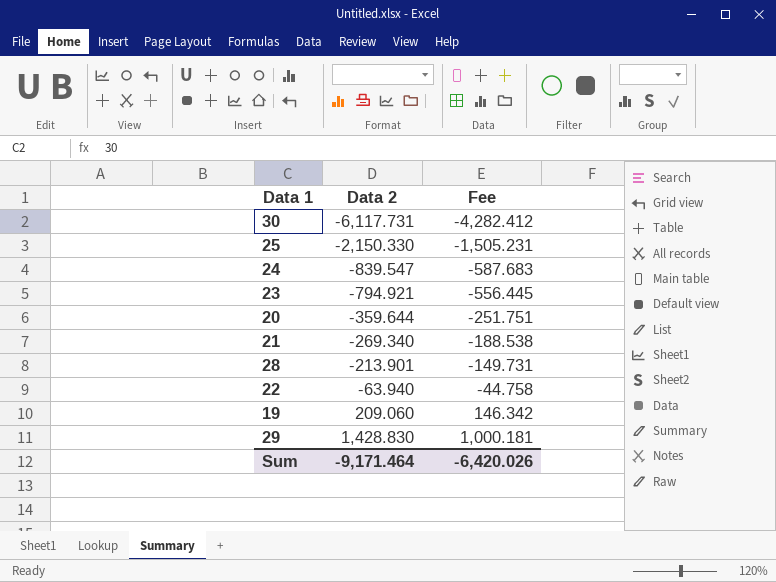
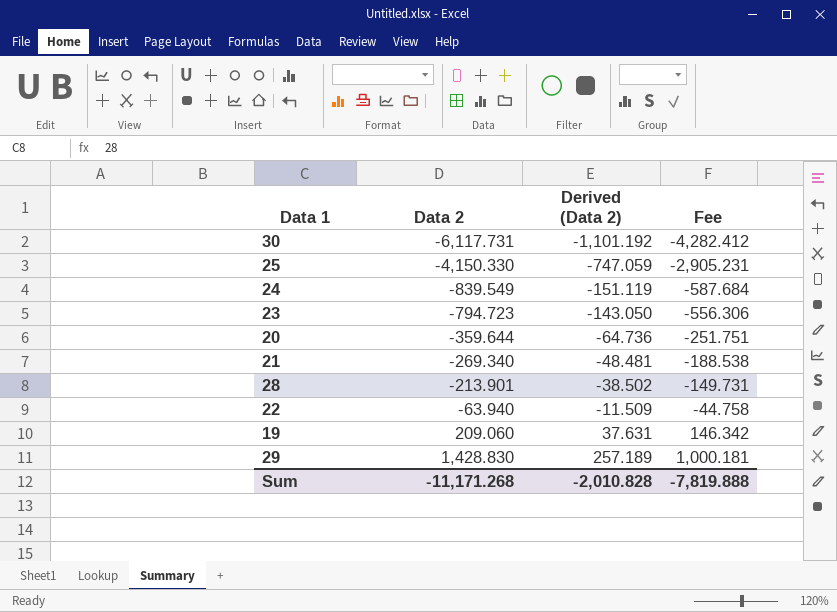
column Derived (Data 2) | formula: none -> [Data 2] * 0.18
25 | Data 2: -2,150.330 -> -4,150.330
25 | Fee: -1,505.231 -> -2,905.231
24 | Data 2: -839.547 -> -839.549
24 | Fee: -587.683 -> -587.684
23 | Data 2: -794.921 -> -794.723
23 | Fee: -556.445 -> -556.306
Sum | Data 2: -9,171.464 -> -11,171.268
Sum | Fee: -6,420.026 -> -7,819.888

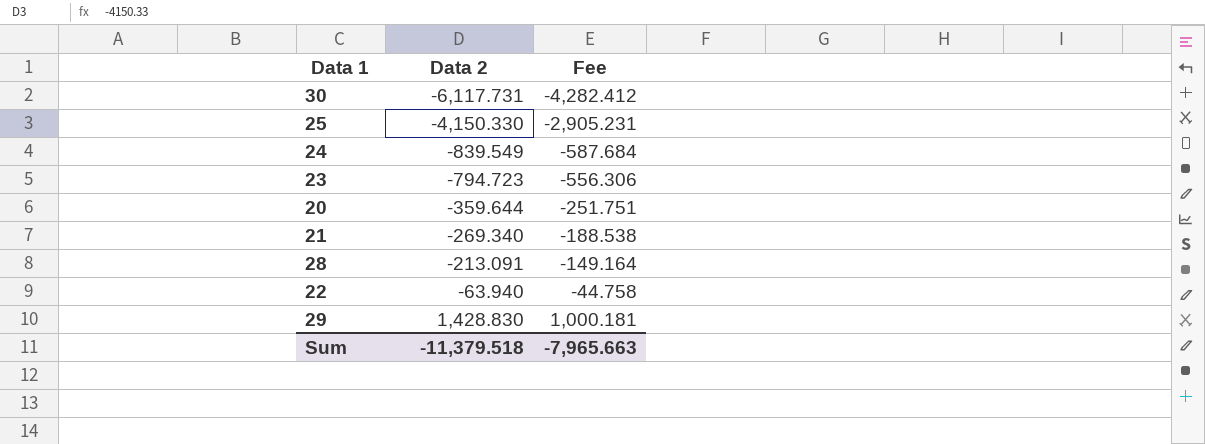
column Derived (Data 2) | formula: [Data 2] * 0.18 -> none
row 19: 209.060 | 37.631 | 146.342 -> none
28 | Data 2: -213.901 -> -213.091
28 | Fee: -149.731 -> -149.164
Sum | Data 2: -11,171.268 -> -11,379.518
Sum | Fee: -7,819.888 -> -7,965.663

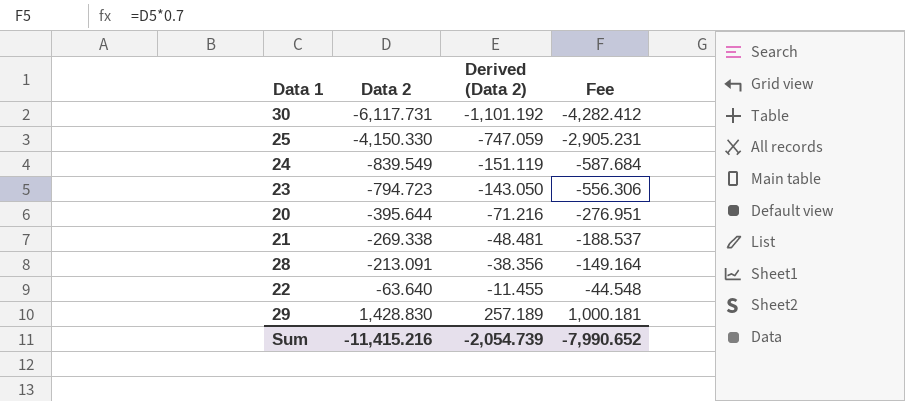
column Derived (Data 2) | formula: none -> [Data 2] * 0.18
20 | Data 2: -359.644 -> -395.644
20 | Fee: -251.751 -> -276.951
21 | Data 2: -269.340 -> -269.338
21 | Fee: -188.538 -> -188.537
22 | Data 2: -63.940 -> -63.640
22 | Fee: -44.758 -> -44.548
Sum | Data 2: -11,379.518 -> -11,415.216
Sum | Fee: -7,965.663 -> -7,990.652

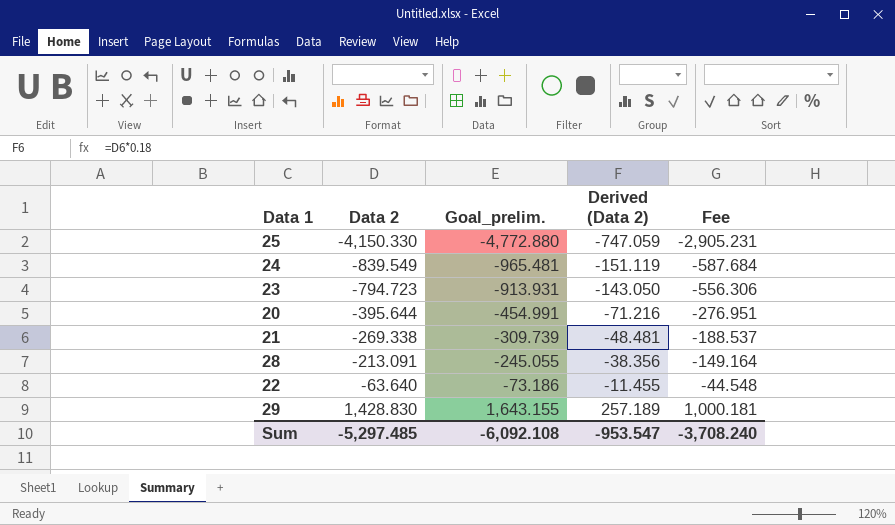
column Goal_prelim. | formula: none -> [Data 2] * 1.15
row 30: -6,117.731 | -1,101.192 | -4,282.412 -> none
Sum | Data 2: -11,415.216 -> -5,297.485
Sum | Derived (Data 2): -2,054.739 -> -953.547
Sum | Fee: -7,990.652 -> -3,708.240

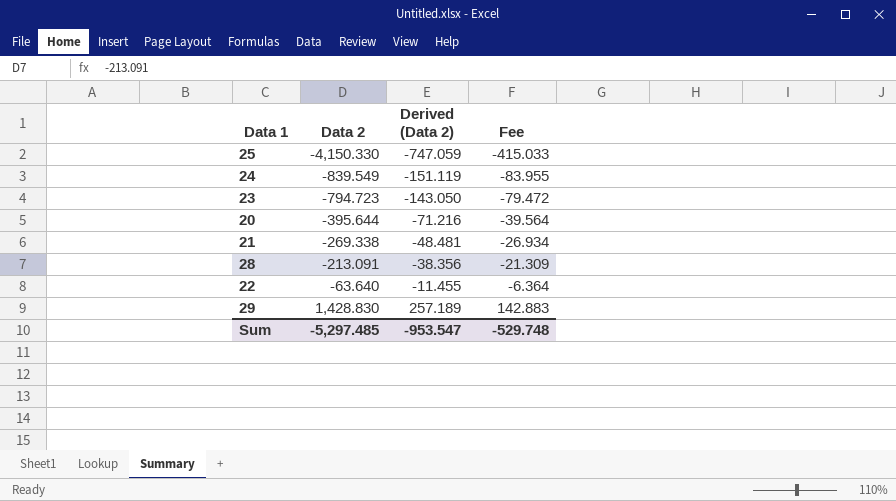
column Goal_prelim. | formula: [Data 2] * 1.15 -> none
column Fee | formula: [Data 2] * 0.7 -> [Data 2] * 0.1
Sum | Fee: -3,708.240 -> -529.748

